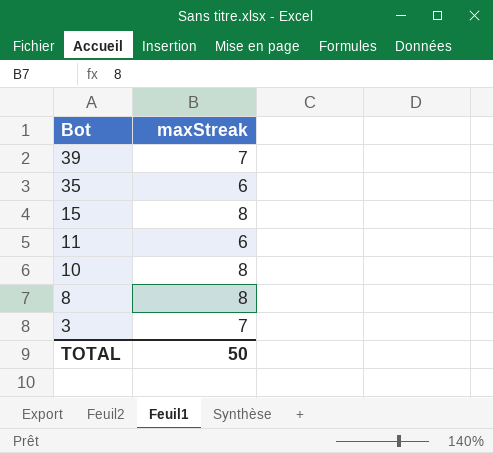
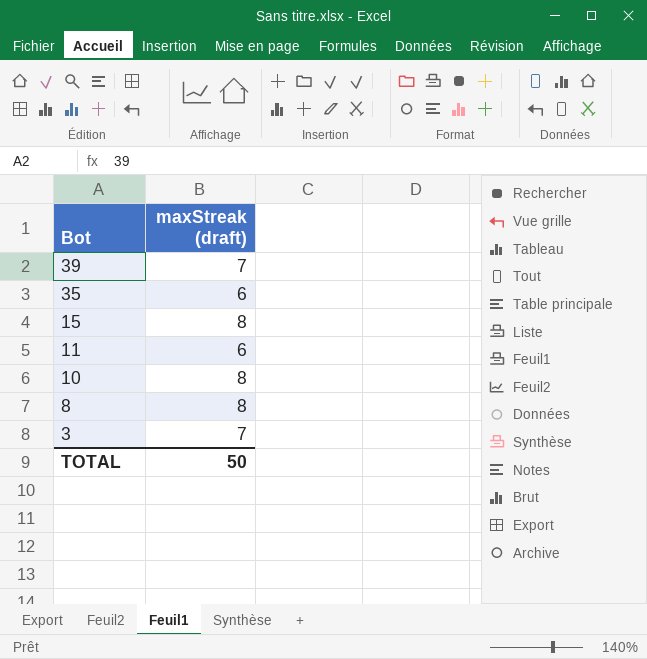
column name: maxStreak -> maxStreak (draft)

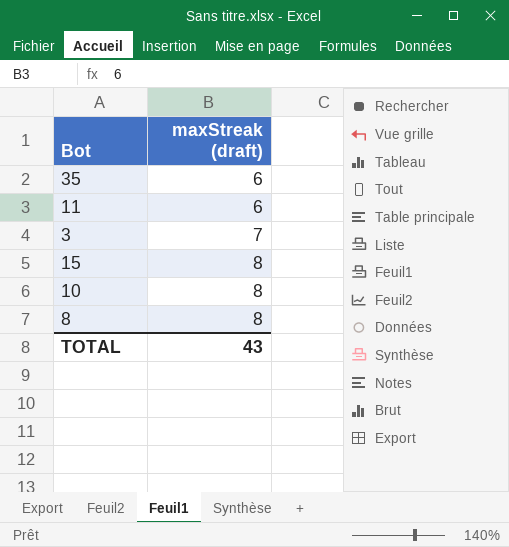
row order: Bot descending -> maxStreak (draft) ascending
row 39: 7 -> none
TOTAL | maxStreak (draft): 50 -> 43

